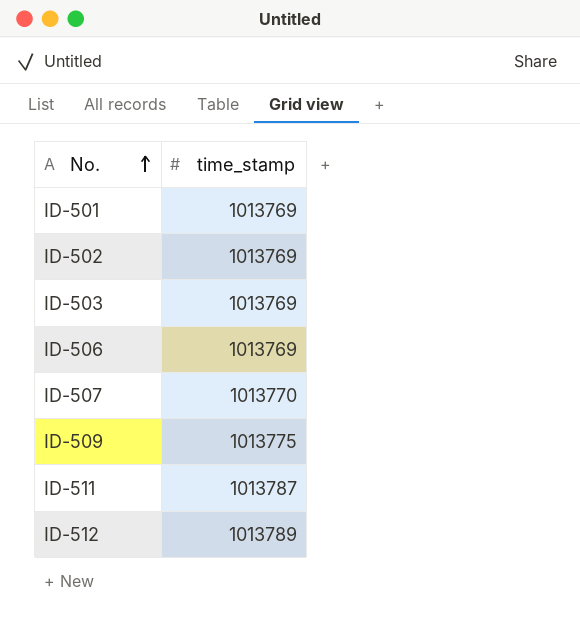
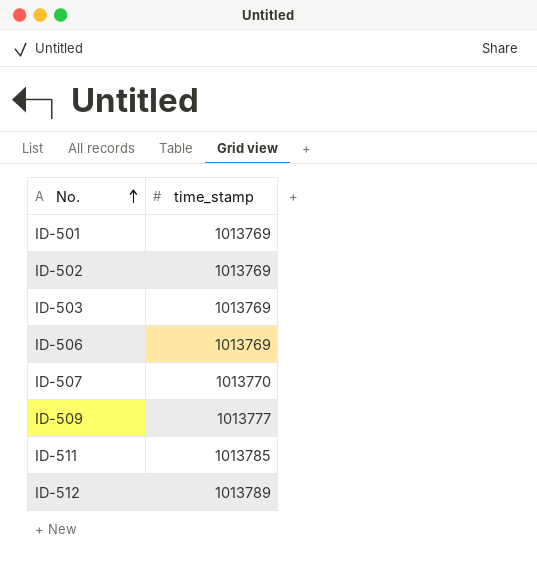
ID-509 | time_stamp: 1013775 -> 1013777
ID-511 | time_stamp: 1013787 -> 1013785

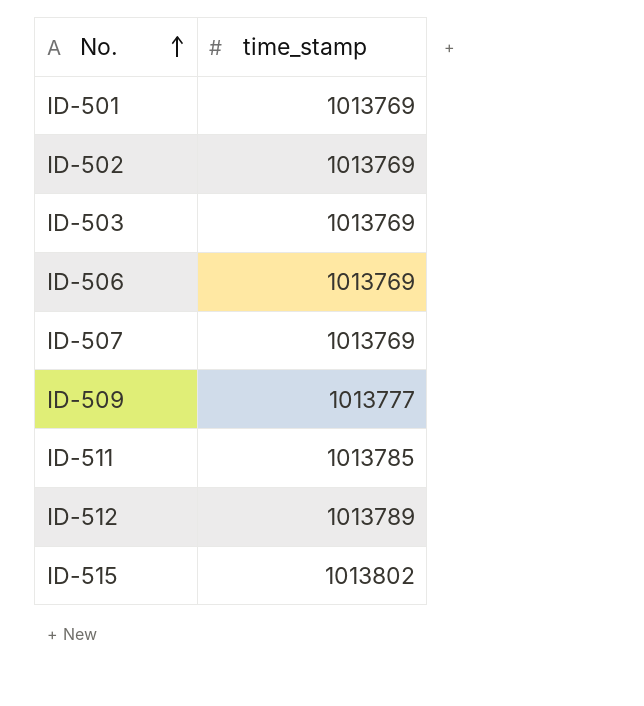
ID-507 | time_stamp: 1013770 -> 1013769
row ID-515: none -> 1013802

